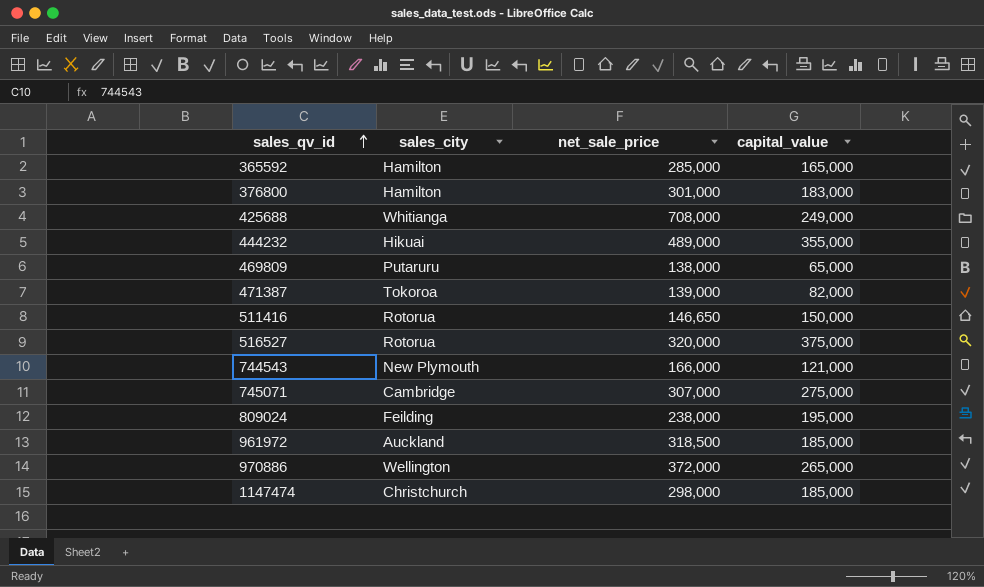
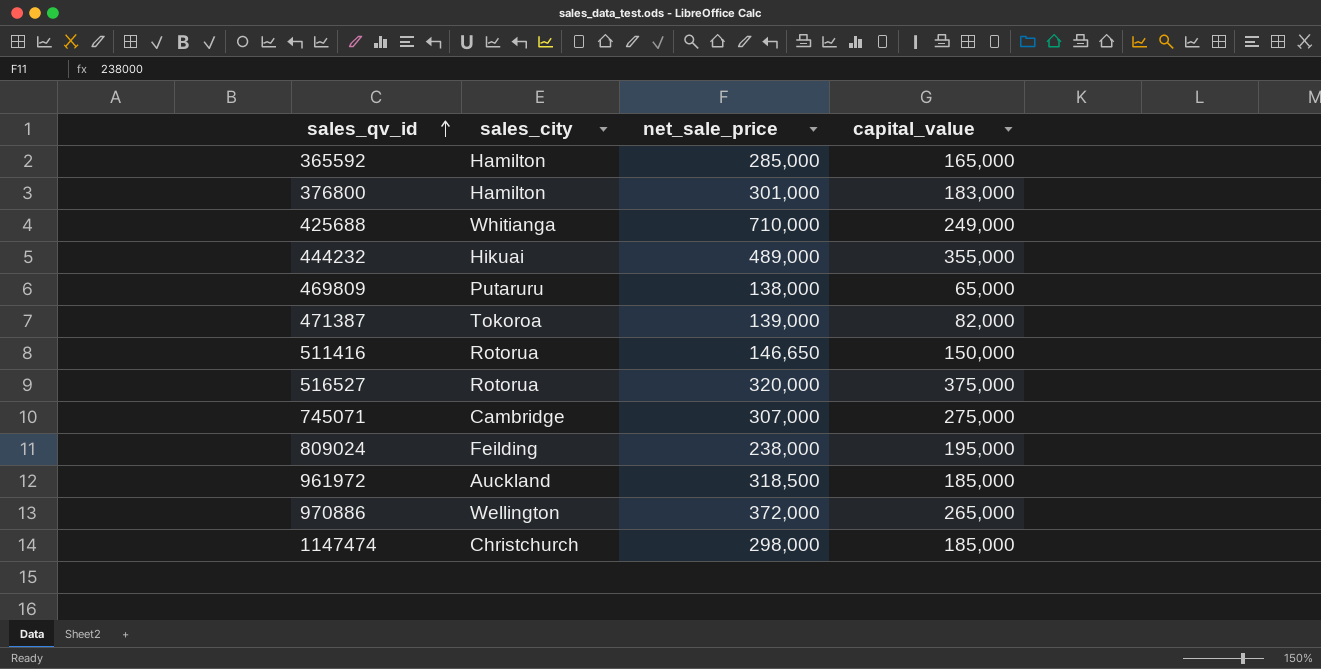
row 744543: New Plymouth | 166,000 | 121,000 -> none
425688 | net_sale_price: 708,000 -> 710,000

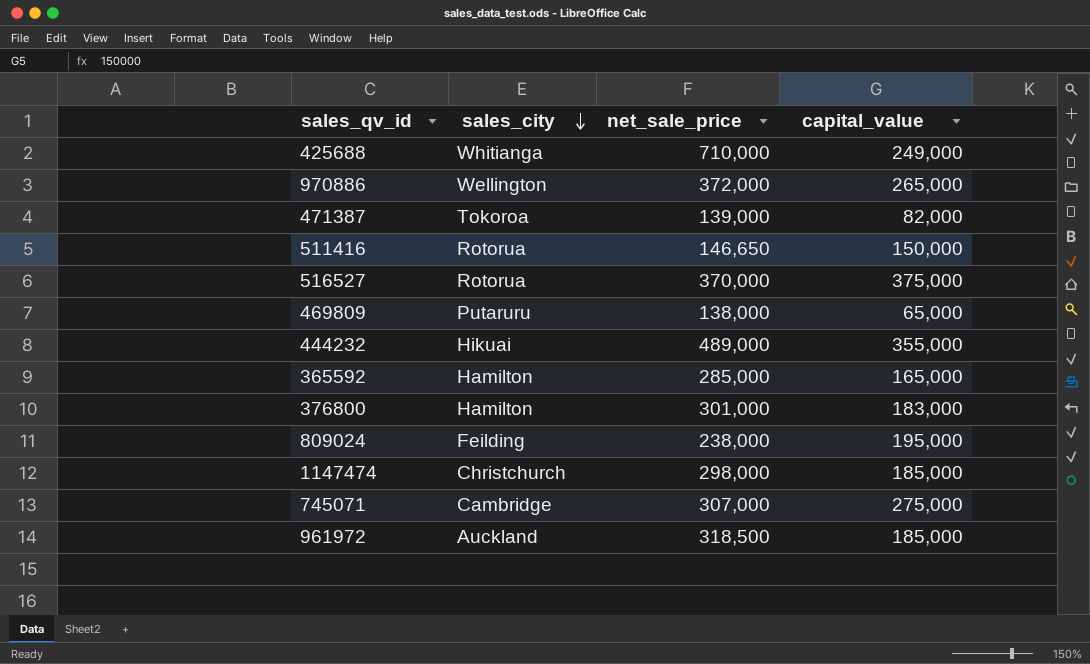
row order: sales_qv_id ascending -> sales_city descending
516527 | net_sale_price: 320,000 -> 370,000

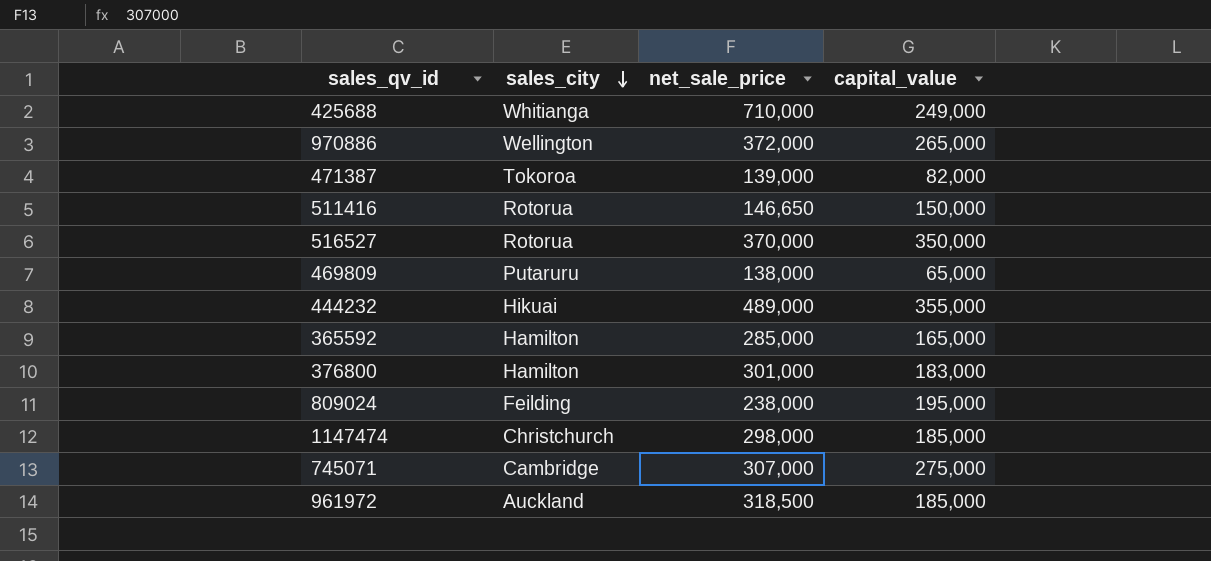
516527 | capital_value: 375,000 -> 350,000

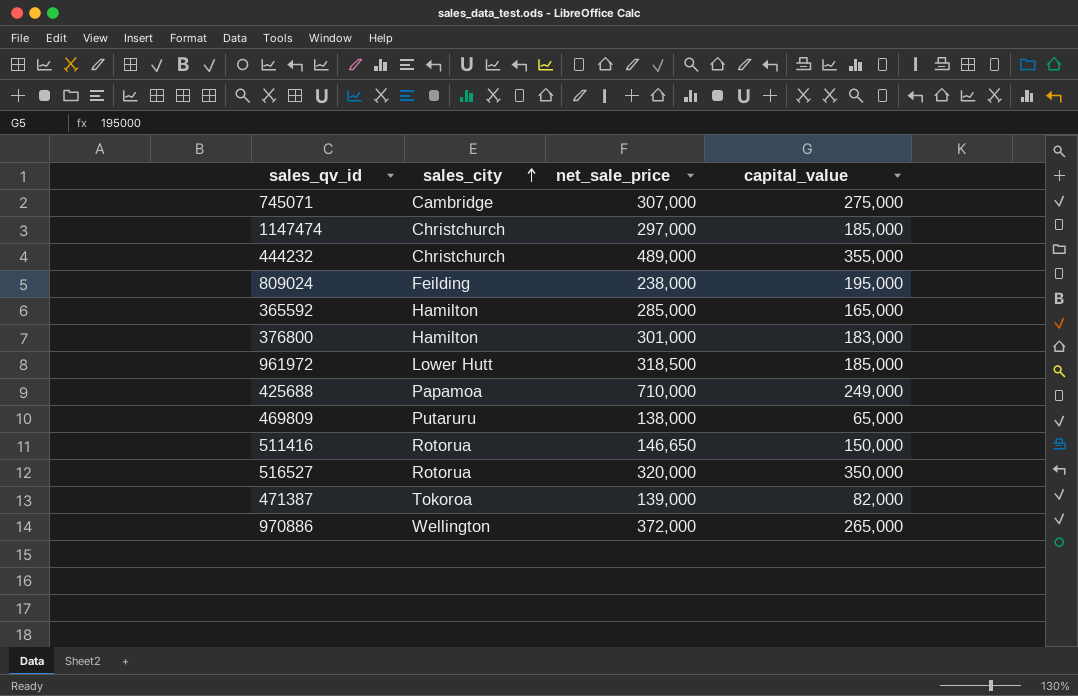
row order: sales_city descending -> sales_city ascending
1147474 | net_sale_price: 298,000 -> 297,000
444232 | sales_city: Hikuai -> Christchurch
961972 | sales_city: Auckland -> Lower Hutt
425688 | sales_city: Whitianga -> Papamoa
516527 | net_sale_price: 370,000 -> 320,000

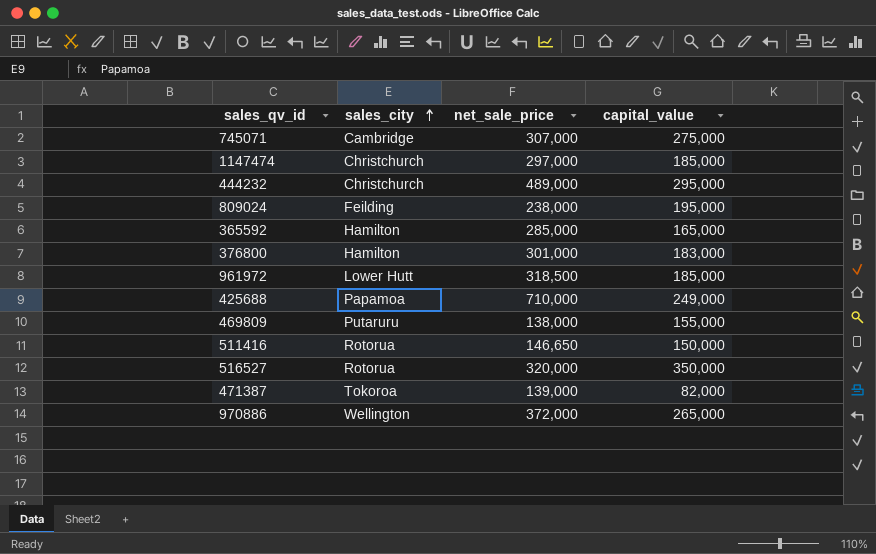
444232 | capital_value: 355,000 -> 295,000
469809 | capital_value: 65,000 -> 155,000

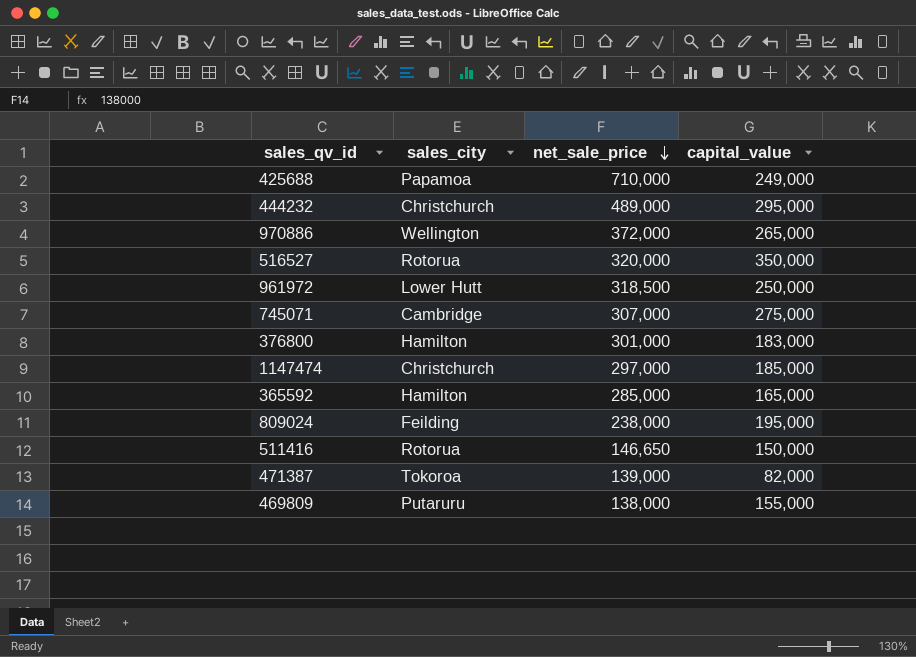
row order: sales_city ascending -> net_sale_price descending
961972 | capital_value: 185,000 -> 250,000

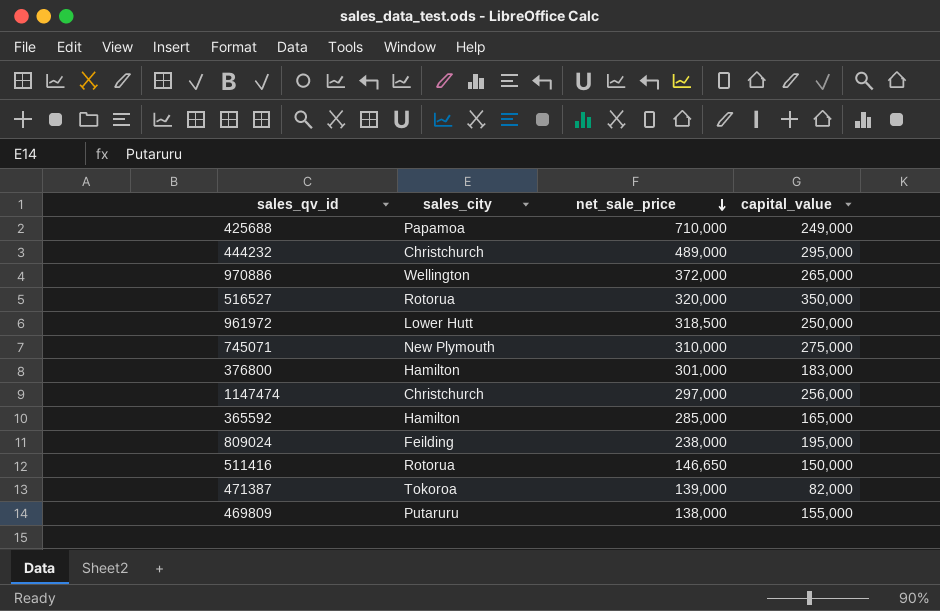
745071 | sales_city: Cambridge -> New Plymouth
745071 | net_sale_price: 307,000 -> 310,000
1147474 | capital_value: 185,000 -> 256,000

